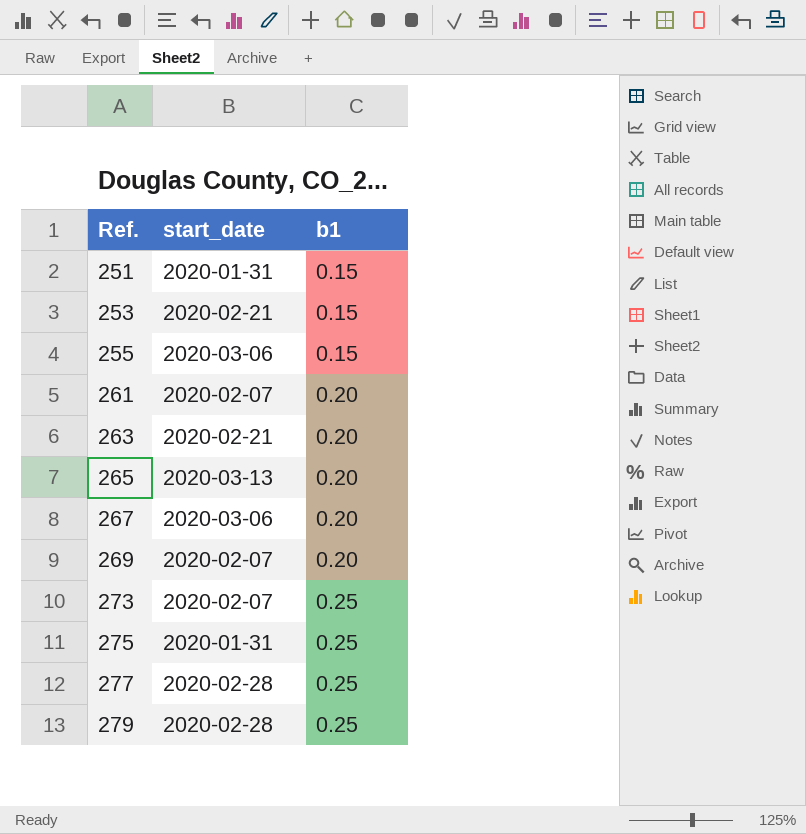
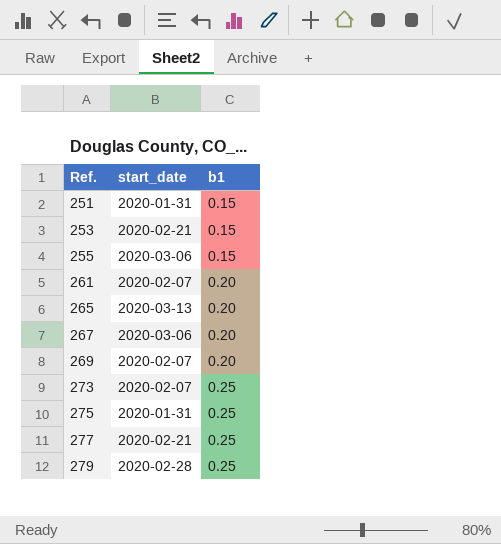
row 263: 2020-02-21 | 0.20 -> none
277 | start_date: 2020-02-28 -> 2020-02-21

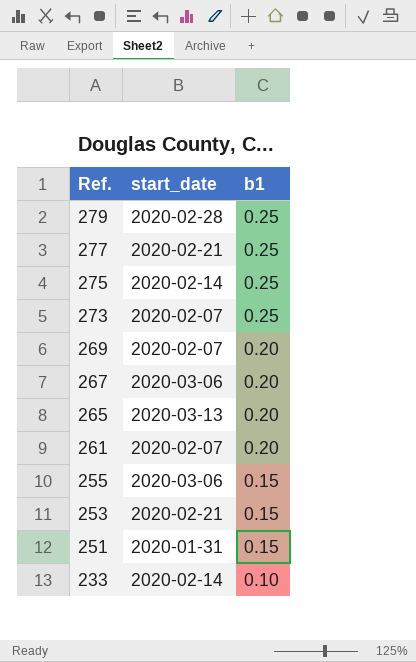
row order: Ref. ascending -> Ref. descending
275 | start_date: 2020-01-31 -> 2020-02-14
row 233: none -> 2020-02-14 | 0.10

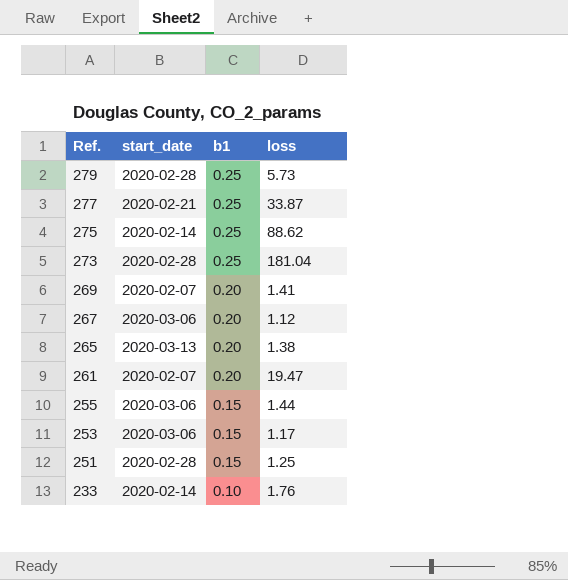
column loss | position: none -> 4
273 | start_date: 2020-02-07 -> 2020-02-28
253 | start_date: 2020-02-21 -> 2020-03-06
251 | start_date: 2020-01-31 -> 2020-02-28

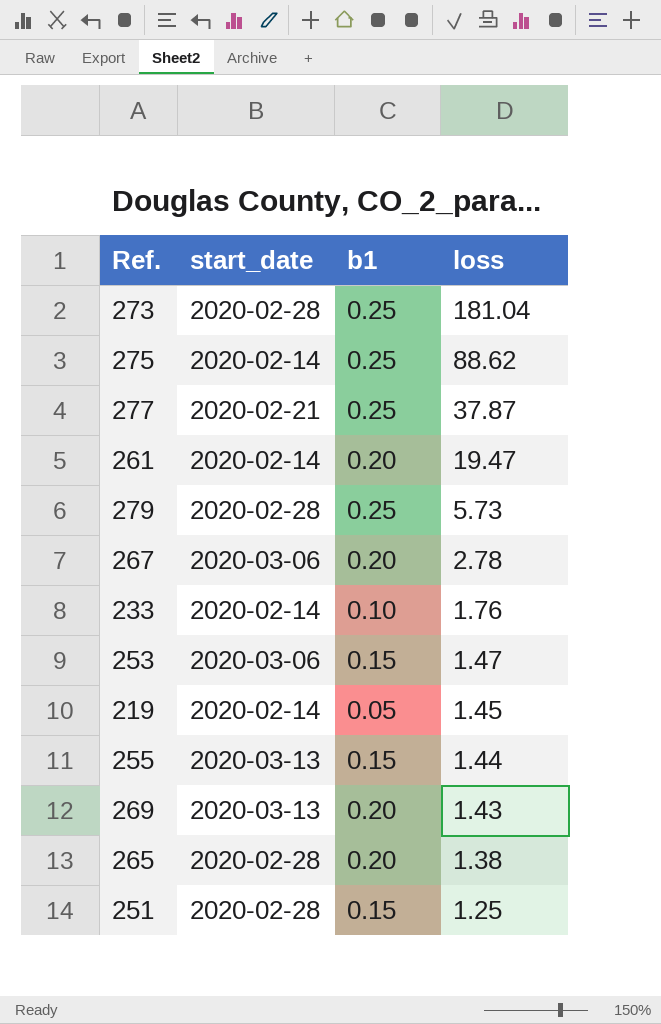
row order: Ref. descending -> loss descending
277 | loss: 33.87 -> 37.87
261 | start_date: 2020-02-07 -> 2020-02-14
267 | loss: 1.12 -> 2.78
253 | loss: 1.17 -> 1.47
row 219: none -> 2020-02-14 | 0.05 | 1.45
255 | start_date: 2020-03-06 -> 2020-03-13
269 | start_date: 2020-02-07 -> 2020-03-13
269 | loss: 1.41 -> 1.43
265 | start_date: 2020-03-13 -> 2020-02-28

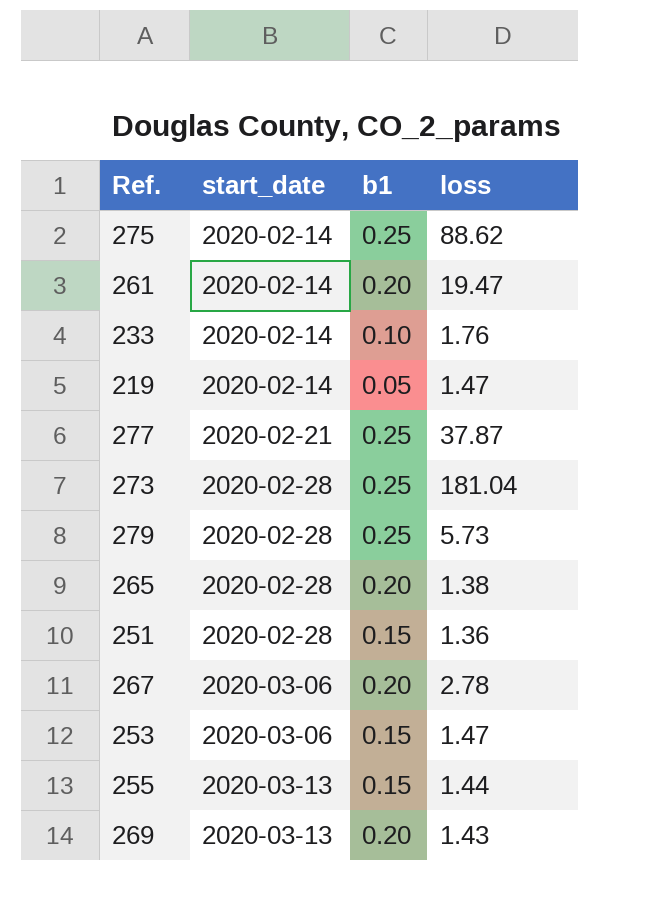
row order: loss descending -> start_date ascending
219 | loss: 1.45 -> 1.47
251 | loss: 1.25 -> 1.36

